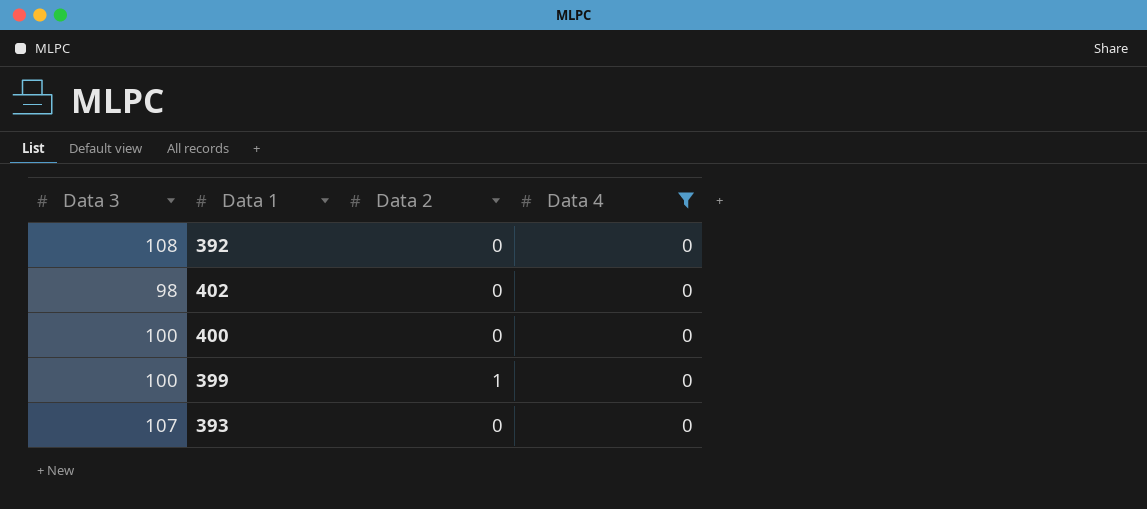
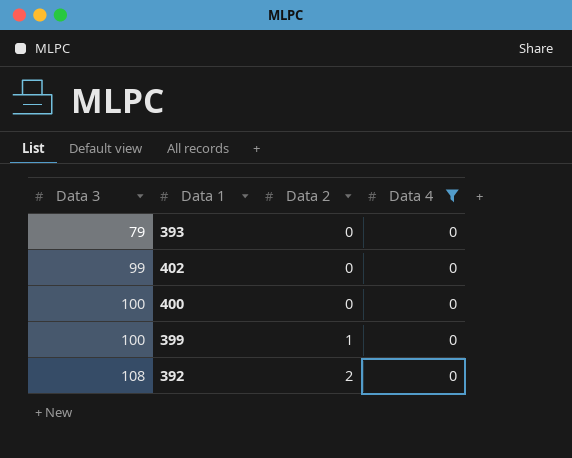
row order: none -> Data 3 ascending
393 | Data 3: 107 -> 79
402 | Data 3: 98 -> 99
392 | Data 2: 0 -> 2

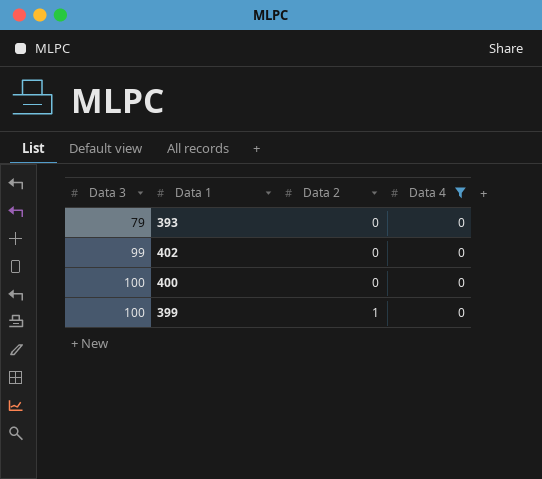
row 392: 108 | 2 | 0 -> none

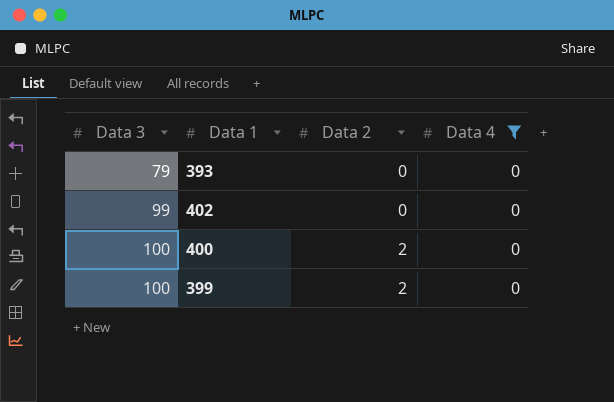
400 | Data 2: 0 -> 2
399 | Data 2: 1 -> 2

